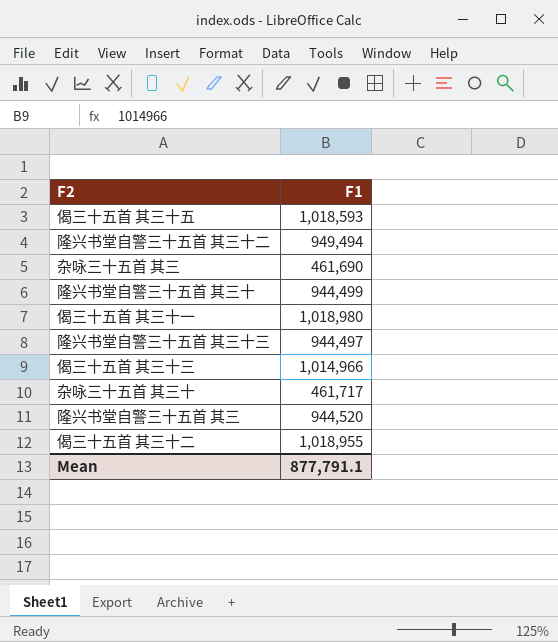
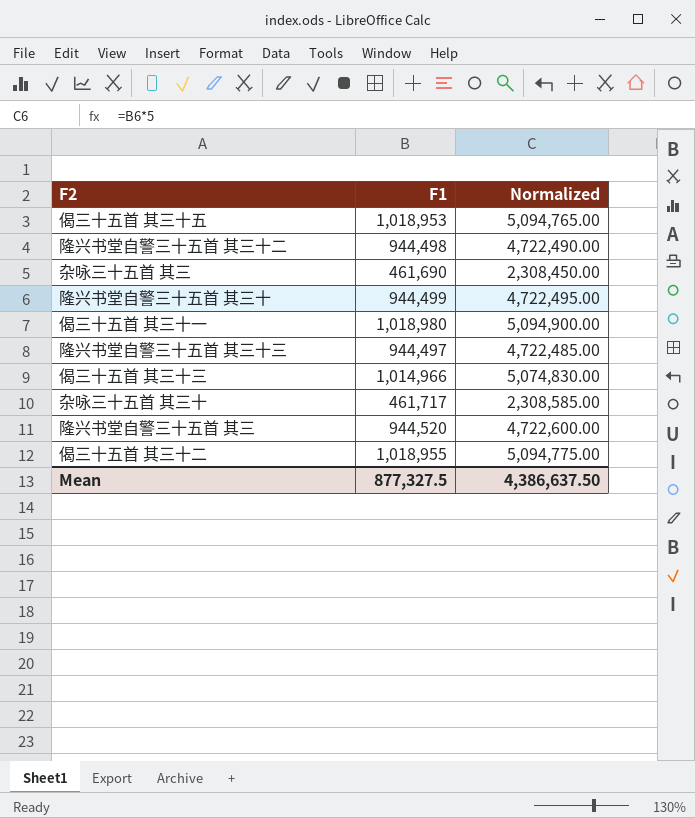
column Normalized | formula: none -> [F1] * 5
偈三十五首 其三十五 | F1: 1,018,593 -> 1,018,953
隆兴书堂自警三十五首 其三十二 | F1: 949,494 -> 944,498
Mean | F1: 877,791.1 -> 877,327.5

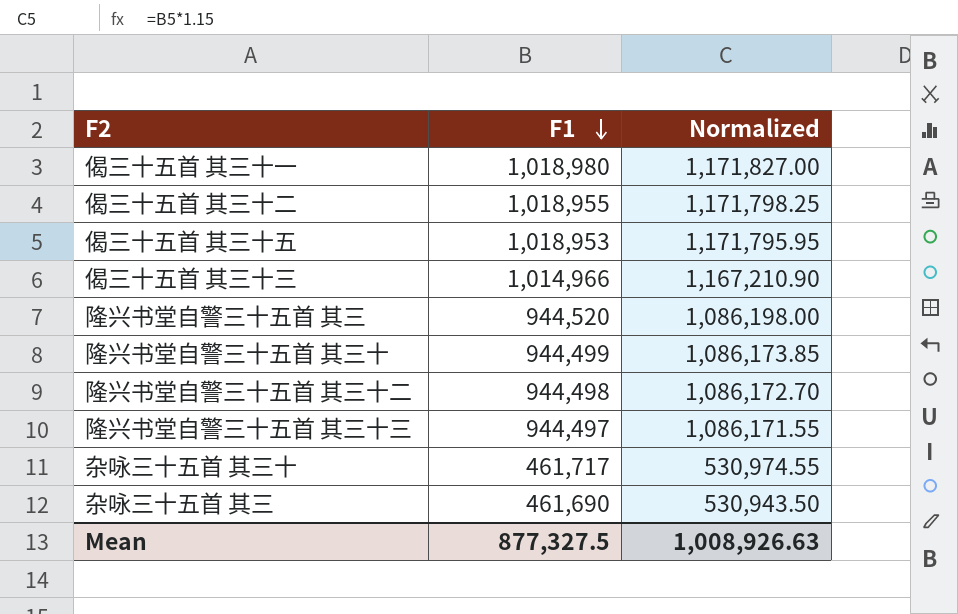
row order: none -> F1 descending
column Normalized | formula: [F1] * 5 -> [F1] * 1.15
Mean | Normalized: 4,386,637.50 -> 1,008,926.63

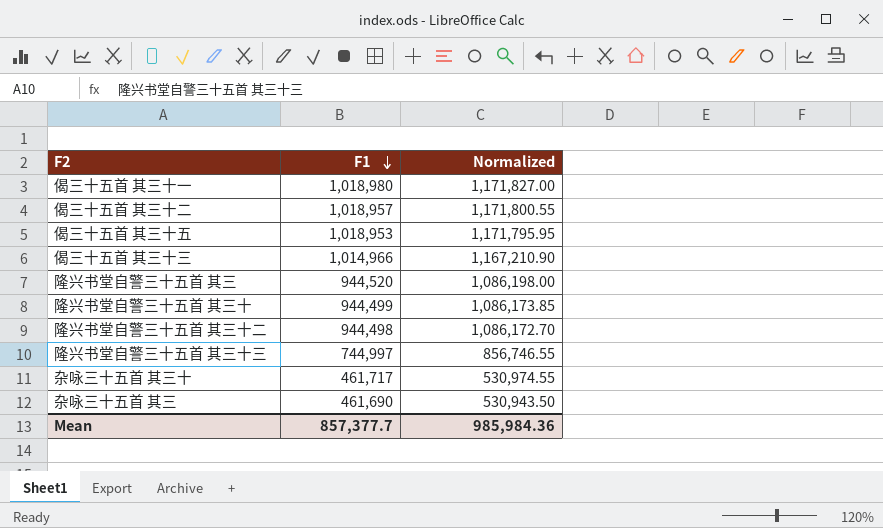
偈三十五首 其三十二 | F1: 1,018,955 -> 1,018,957
偈三十五首 其三十二 | Normalized: 1,171,798.25 -> 1,171,800.55
隆兴书堂自警三十五首 其三十三 | F1: 944,497 -> 744,997
隆兴书堂自警三十五首 其三十三 | Normalized: 1,086,171.55 -> 856,746.55
Mean | F1: 877,327.5 -> 857,377.7
Mean | Normalized: 1,008,926.63 -> 985,984.36

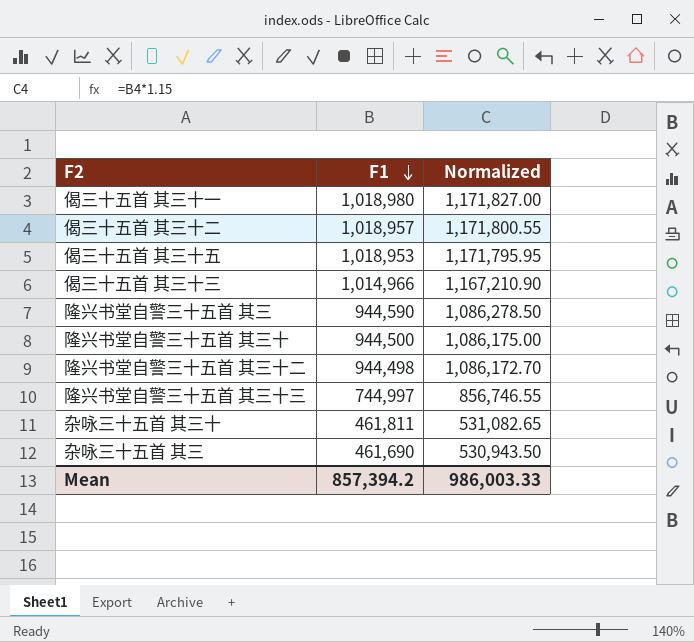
隆兴书堂自警三十五首 其三 | F1: 944,520 -> 944,590
隆兴书堂自警三十五首 其三 | Normalized: 1,086,198.00 -> 1,086,278.50
隆兴书堂自警三十五首 其三十 | F1: 944,499 -> 944,500
隆兴书堂自警三十五首 其三十 | Normalized: 1,086,173.85 -> 1,086,175.00
杂咏三十五首 其三十 | F1: 461,717 -> 461,811
杂咏三十五首 其三十 | Normalized: 530,974.55 -> 531,082.65
Mean | F1: 857,377.7 -> 857,394.2
Mean | Normalized: 985,984.36 -> 986,003.33

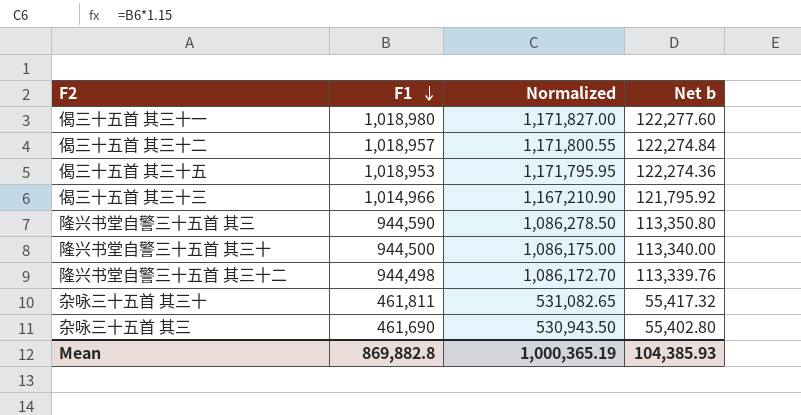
column Net b | formula: none -> [F1] * 0.12
row 隆兴书堂自警三十五首 其三十三: 744,997 | 856,746.55 -> none
Mean | F1: 857,394.2 -> 869,882.8
Mean | Normalized: 986,003.33 -> 1,000,365.19

